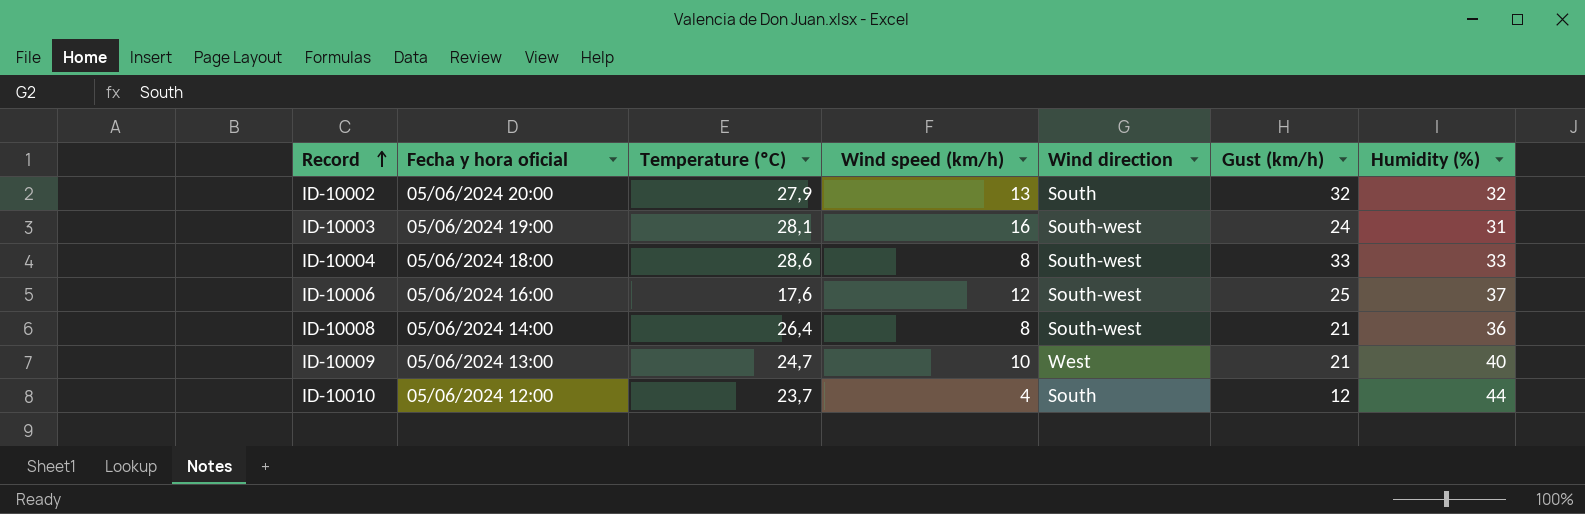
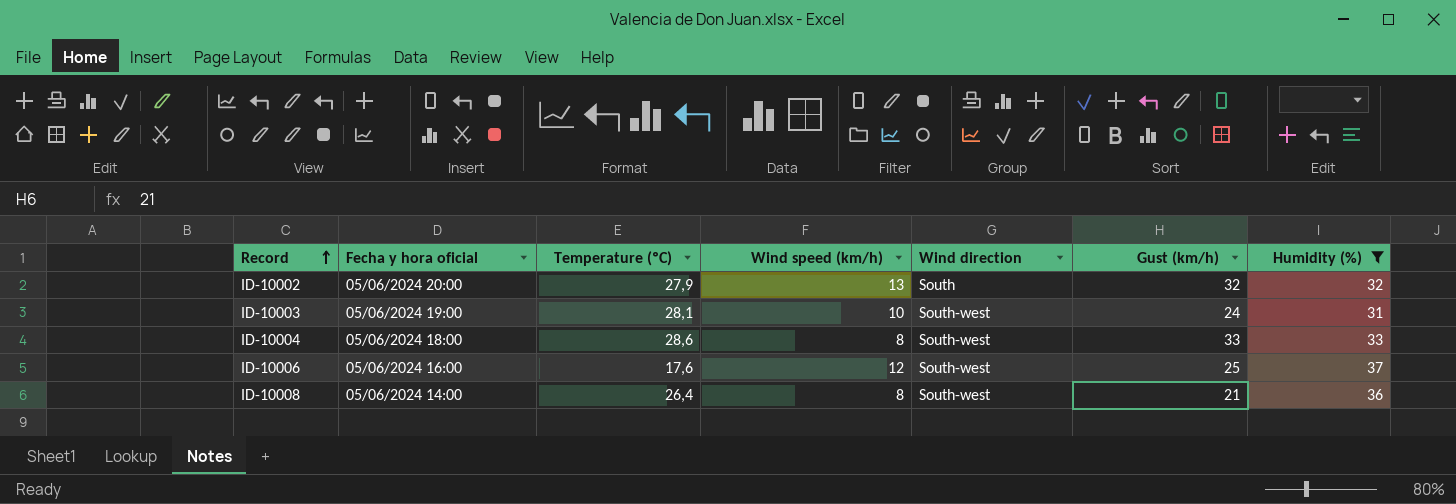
filter: none -> Humidity (%) <= 37
ID-10003 | Wind speed (km/h): 16 -> 10

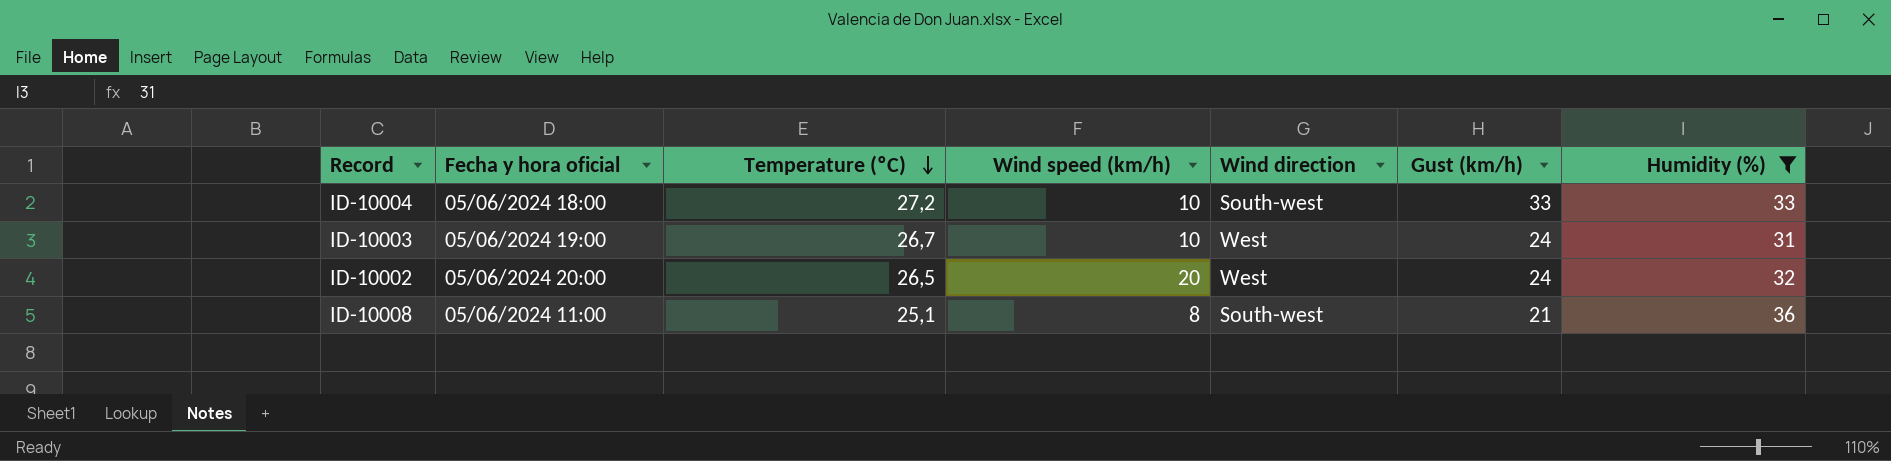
row order: Record ascending -> Temperature (ºC) descending
row ID-10006: 05/06/2024 16:00 | 17,6 | 12 | South-west | 25 | 37 -> none
ID-10004 | Temperature (ºC): 28,6 -> 27,2
ID-10004 | Wind speed (km/h): 8 -> 10
ID-10003 | Temperature (ºC): 28,1 -> 26,7
ID-10003 | Wind direction: South-west -> West
ID-10002 | Temperature (ºC): 27,9 -> 26,5
ID-10002 | Wind speed (km/h): 13 -> 20
ID-10002 | Wind direction: South -> West
ID-10002 | Gust (km/h): 32 -> 24
ID-10008 | Fecha y hora oficial: 05/06/2024 14:00 -> 05/06/2024 11:00
ID-10008 | Temperature (ºC): 26,4 -> 25,1

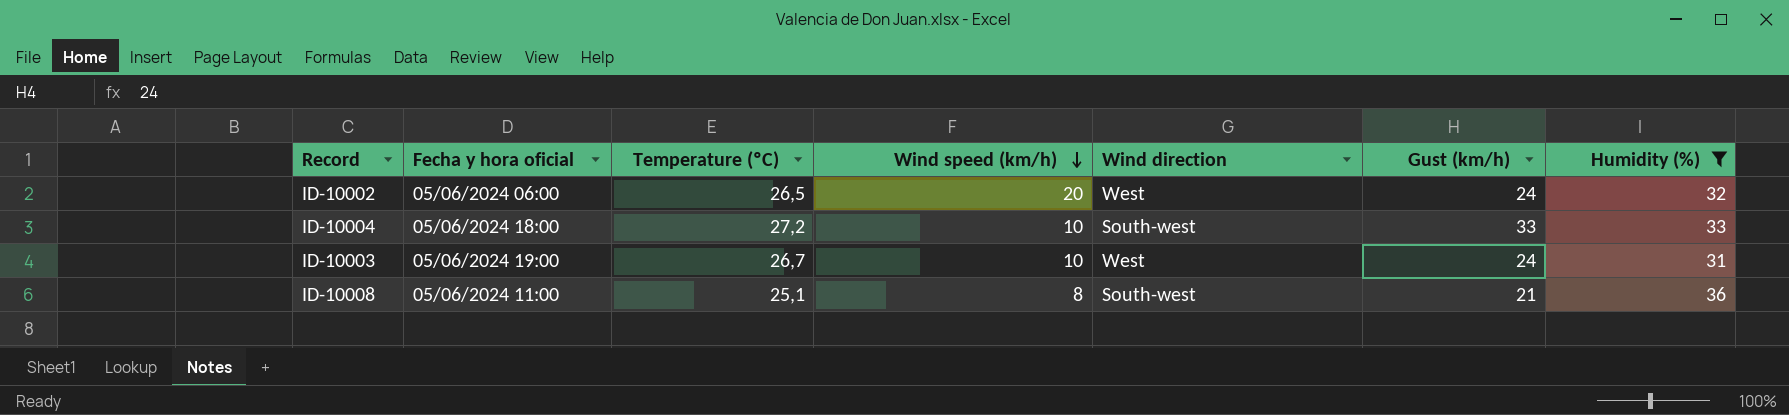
row order: Temperature (ºC) descending -> Wind speed (km/h) descending
ID-10002 | Fecha y hora oficial: 05/06/2024 20:00 -> 05/06/2024 06:00

